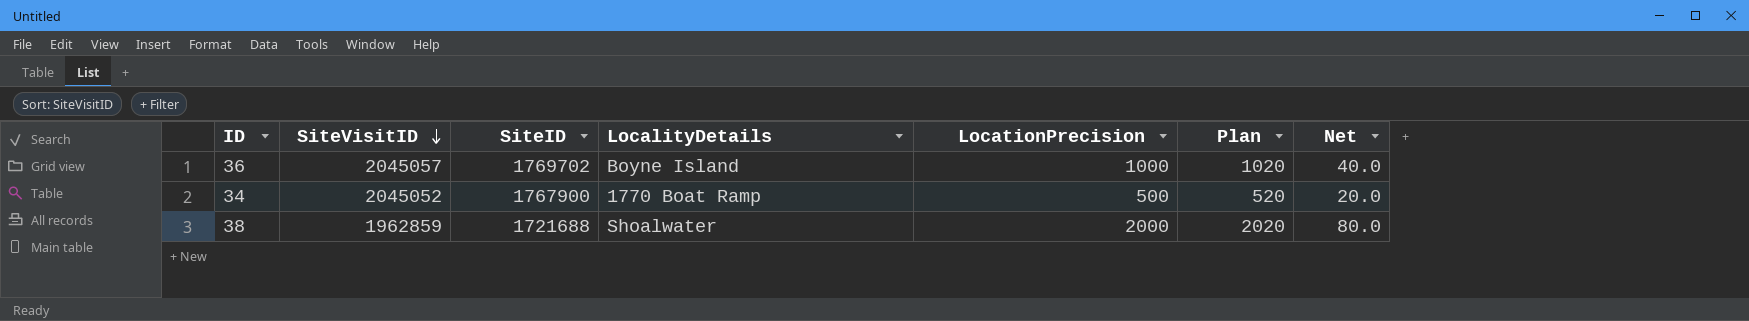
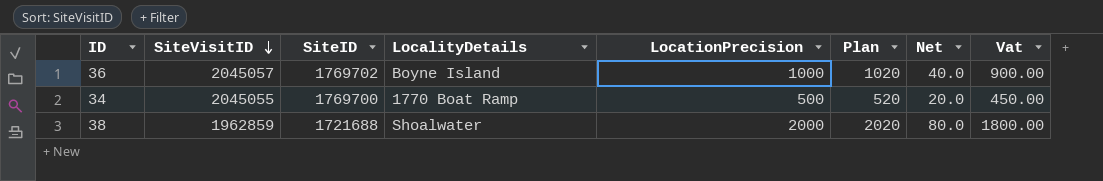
column Vat | formula: none -> [LocationPrecision] * 0.9
34 | SiteVisitID: 2045052 -> 2045055
34 | SiteID: 1767900 -> 1769700

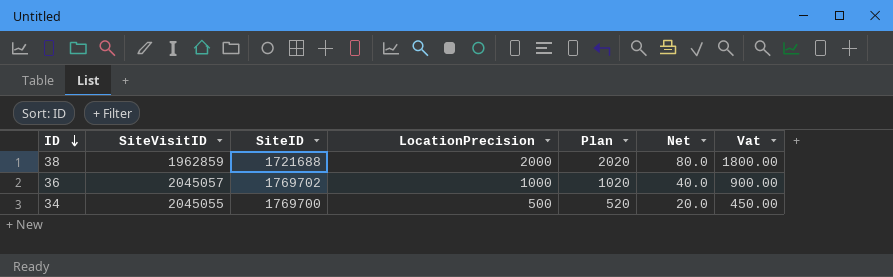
row order: SiteVisitID descending -> ID descending
column LocalityDetails | position: 4 -> none

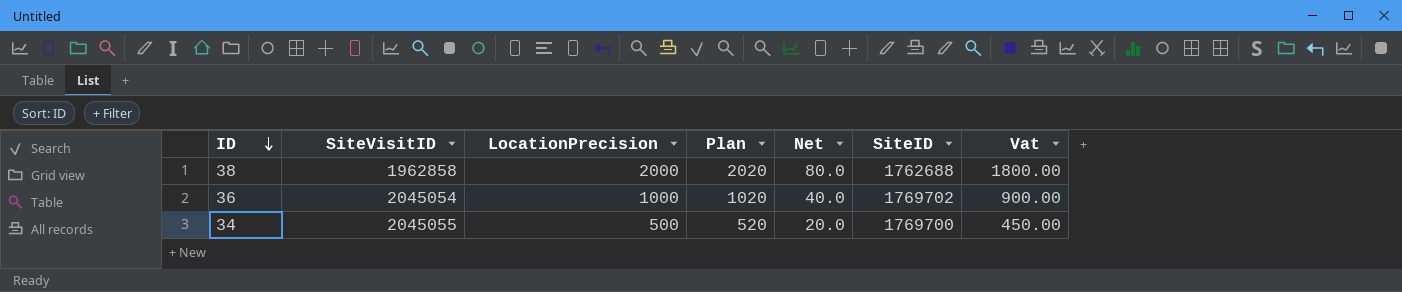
column SiteID | position: 3 -> 6
38 | SiteVisitID: 1962859 -> 1962858
38 | SiteID: 1721688 -> 1762688
36 | SiteVisitID: 2045057 -> 2045054

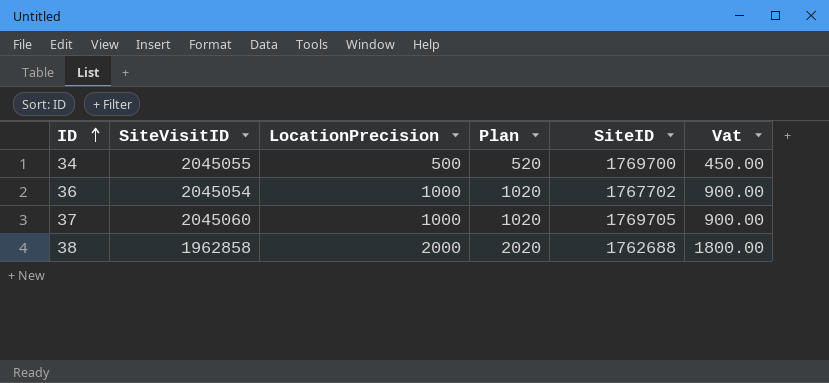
row order: ID descending -> ID ascending
column Net | formula: [LocationPrecision] * 0.04 -> none
36 | SiteID: 1769702 -> 1767702
row 37: none -> 2045060 | 1000 | 1020 | 1769705 | 900.00

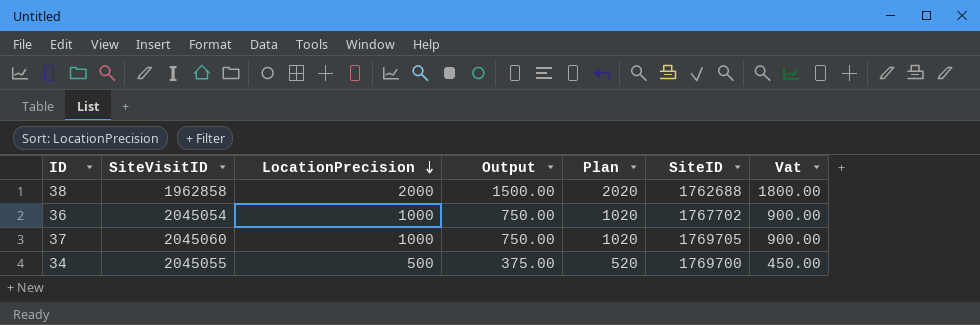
row order: ID ascending -> LocationPrecision descending
column Output | formula: none -> [LocationPrecision] * 0.75

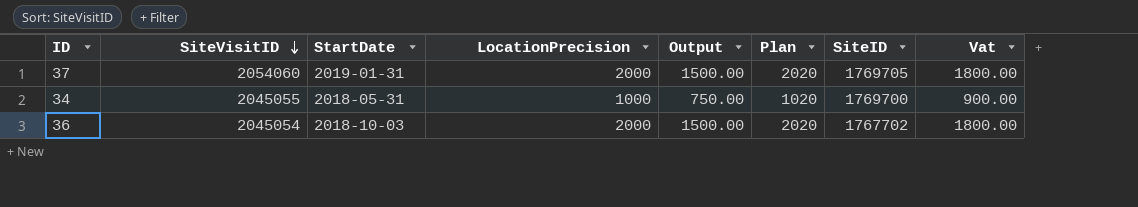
row order: LocationPrecision descending -> SiteVisitID descending
column StartDate | position: none -> 3
row 38: 1962858 | 2000 | 1500.00 | 2020 | 1762688 | 1800.00 -> none
37 | SiteVisitID: 2045060 -> 2054060
37 | LocationPrecision: 1000 -> 2000
37 | Output: 750.00 -> 1500.00
37 | Plan: 1020 -> 2020
37 | Vat: 900.00 -> 1800.00
34 | LocationPrecision: 500 -> 1000
34 | Output: 375.00 -> 750.00
34 | Plan: 520 -> 1020
34 | Vat: 450.00 -> 900.00
36 | LocationPrecision: 1000 -> 2000
36 | Output: 750.00 -> 1500.00
36 | Plan: 1020 -> 2020
36 | Vat: 900.00 -> 1800.00

